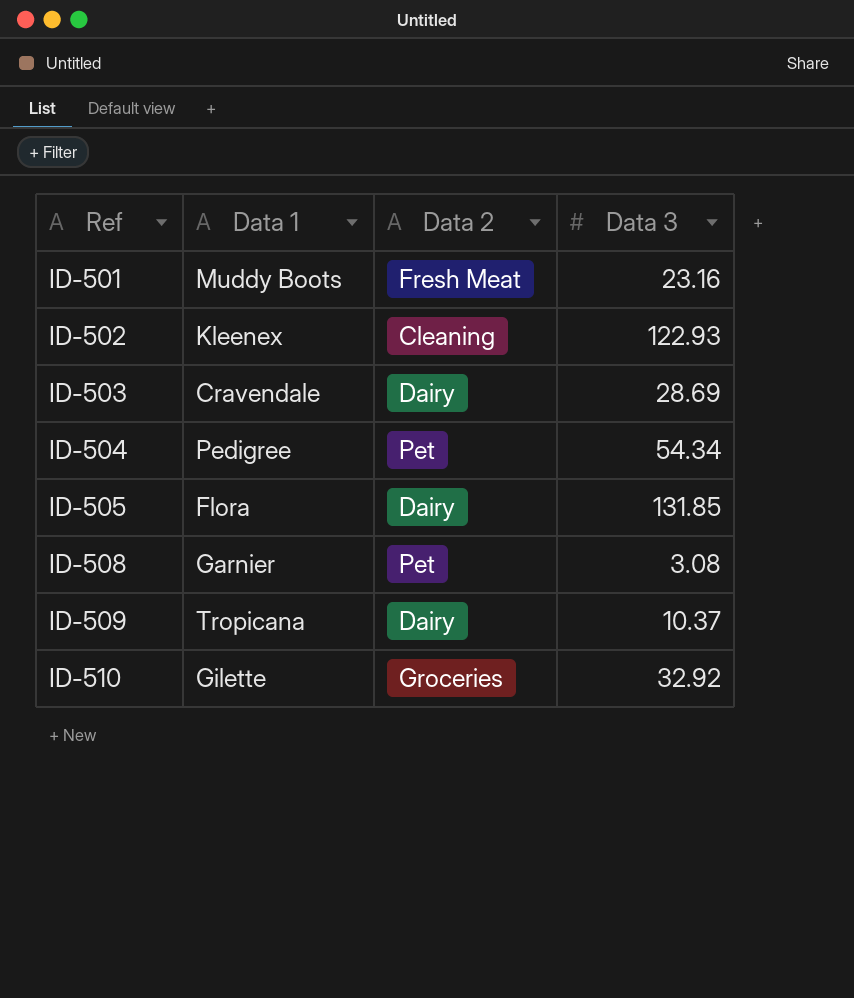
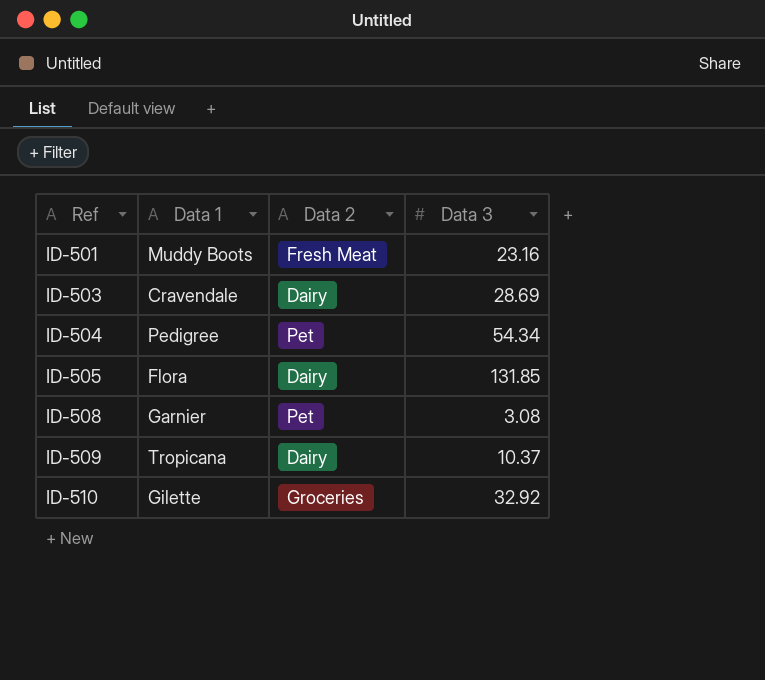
row ID-502: Kleenex | Cleaning | 122.93 -> none

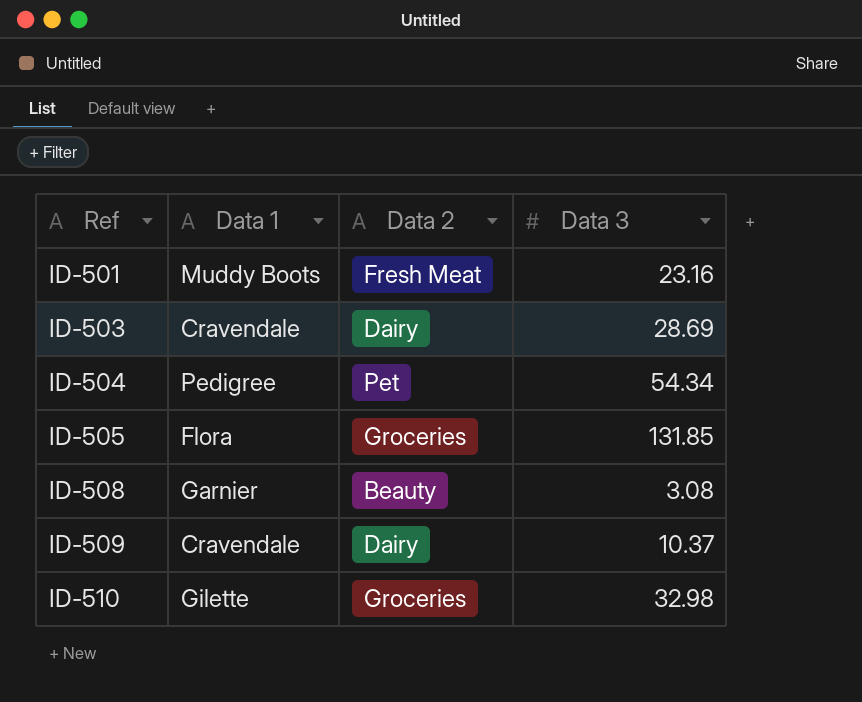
ID-505 | Data 2: Dairy -> Groceries
ID-508 | Data 2: Pet -> Beauty
ID-509 | Data 1: Tropicana -> Cravendale
ID-510 | Data 3: 32.92 -> 32.98

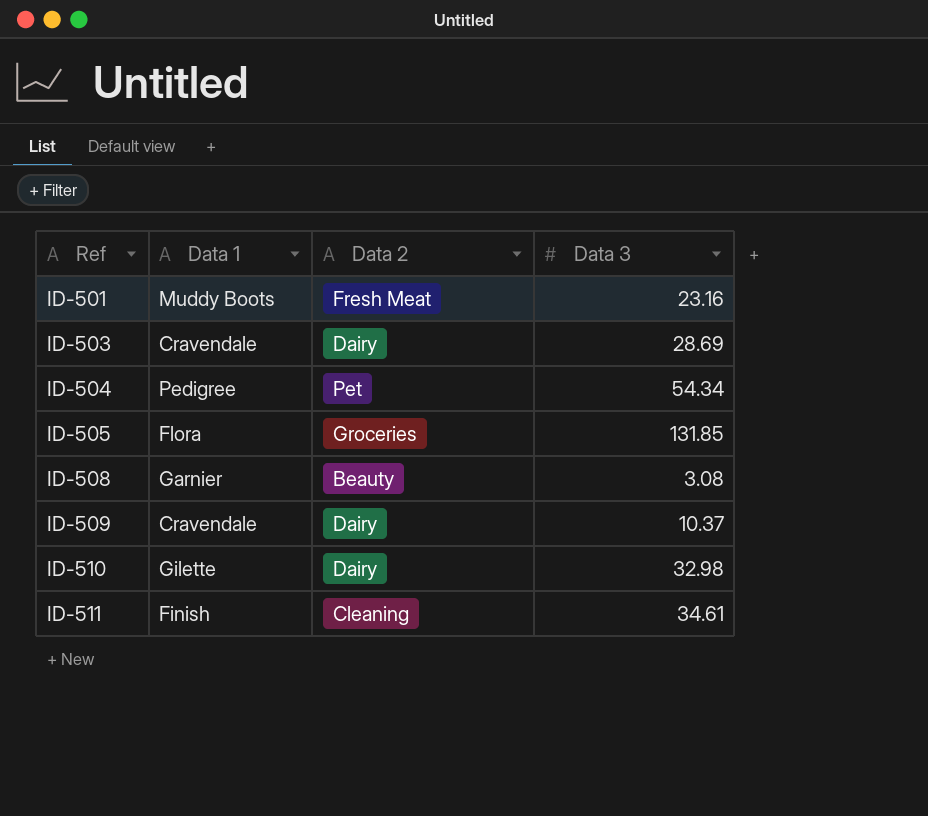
ID-510 | Data 2: Groceries -> Dairy
row ID-511: none -> Finish | Cleaning | 34.61

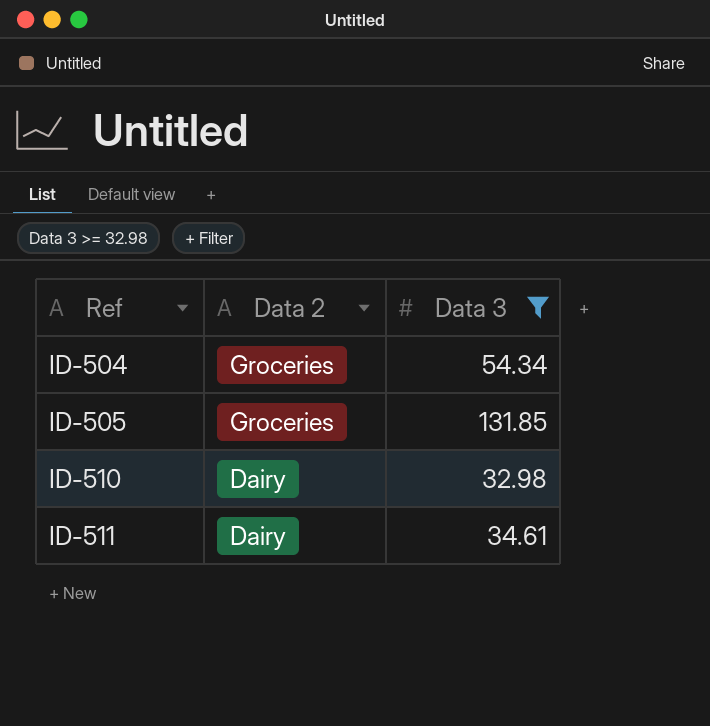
filter: none -> Data 3 >= 32.98
column Data 1 | position: 2 -> none
ID-504 | Data 2: Pet -> Groceries
ID-511 | Data 2: Cleaning -> Dairy

